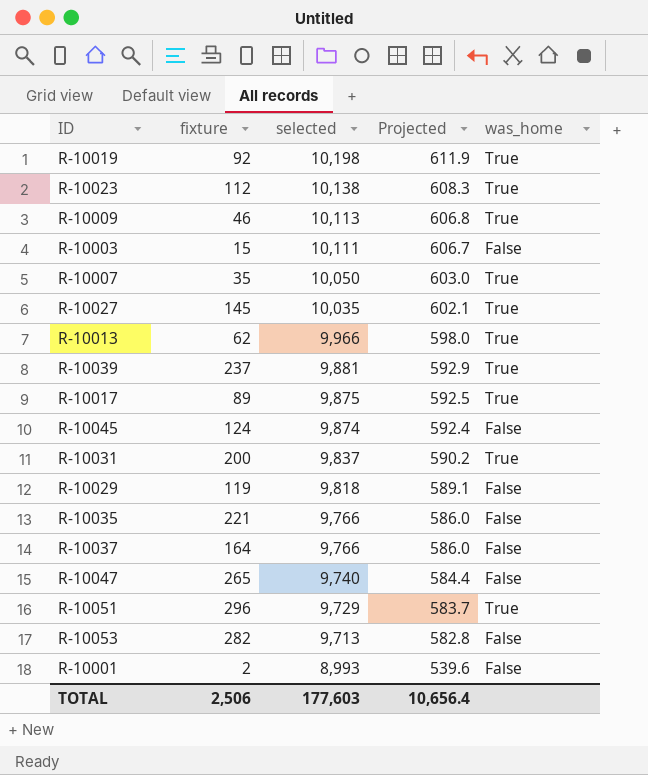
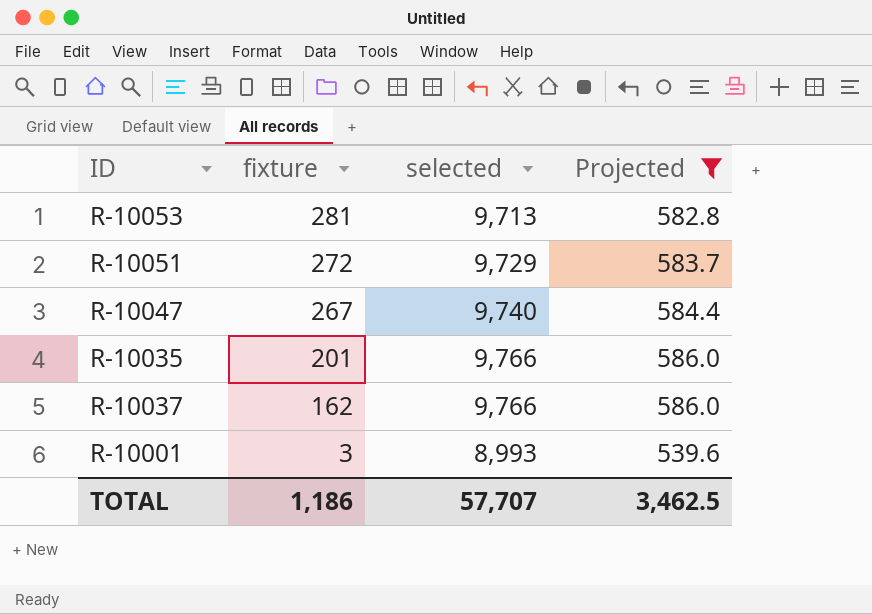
filter: none -> Projected <= 586.0
row order: selected descending -> fixture descending
column was_home | position: 5 -> none
R-10053 | fixture: 282 -> 281
R-10051 | fixture: 296 -> 272
R-10047 | fixture: 265 -> 267
R-10035 | fixture: 221 -> 201
R-10037 | fixture: 164 -> 162
R-10001 | fixture: 2 -> 3
TOTAL | fixture: 2,506 -> 1,186
TOTAL | selected: 177,603 -> 57,707
TOTAL | Projected: 10,656.4 -> 3,462.5

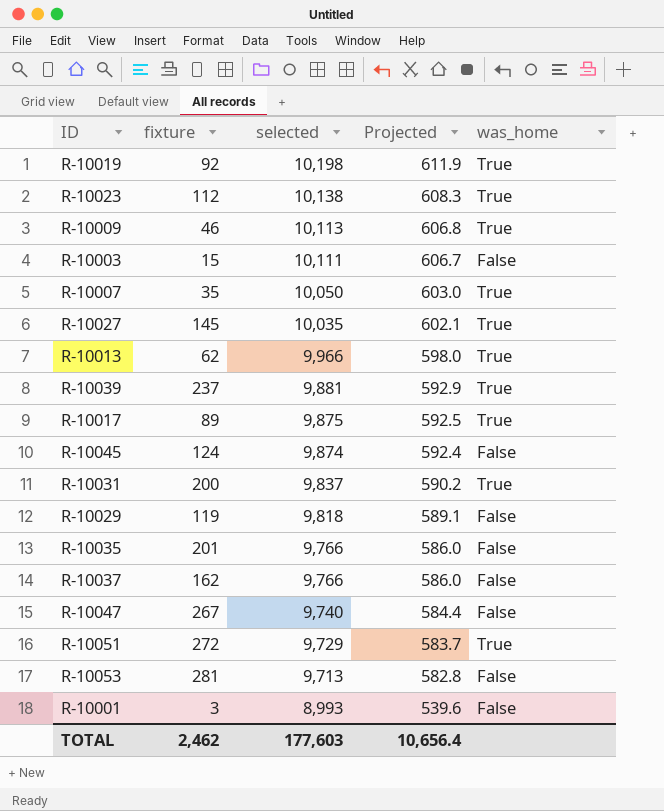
filter: Projected <= 586.0 -> none
row order: fixture descending -> selected descending
column was_home | position: none -> 5
TOTAL | fixture: 1,186 -> 2,462
TOTAL | selected: 57,707 -> 177,603
TOTAL | Projected: 3,462.5 -> 10,656.4

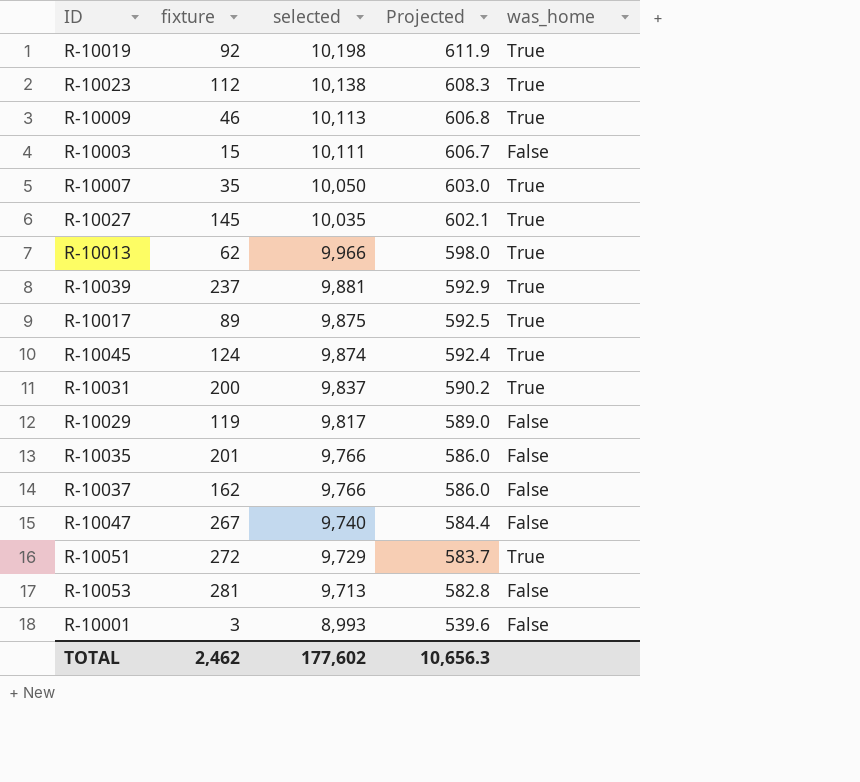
R-10045 | was_home: False -> True
R-10029 | selected: 9,818 -> 9,817
R-10029 | Projected: 589.1 -> 589.0
TOTAL | selected: 177,603 -> 177,602
TOTAL | Projected: 10,656.4 -> 10,656.3

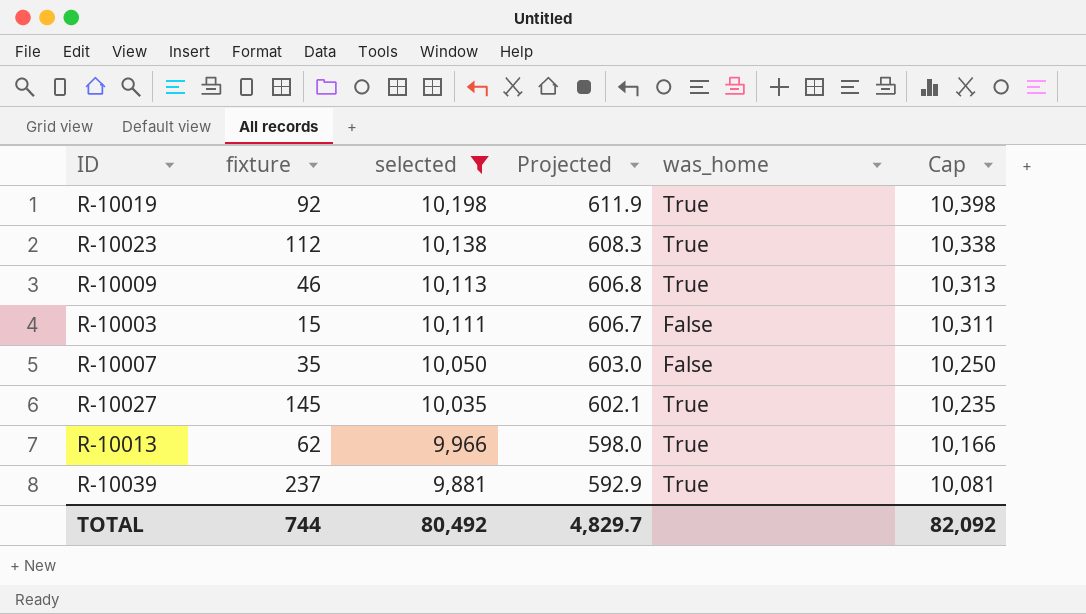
filter: none -> selected >= 9,881
column Cap | formula: none -> [selected] + 200
R-10007 | was_home: True -> False
TOTAL | fixture: 2,462 -> 744
TOTAL | selected: 177,602 -> 80,492
TOTAL | Projected: 10,656.3 -> 4,829.7

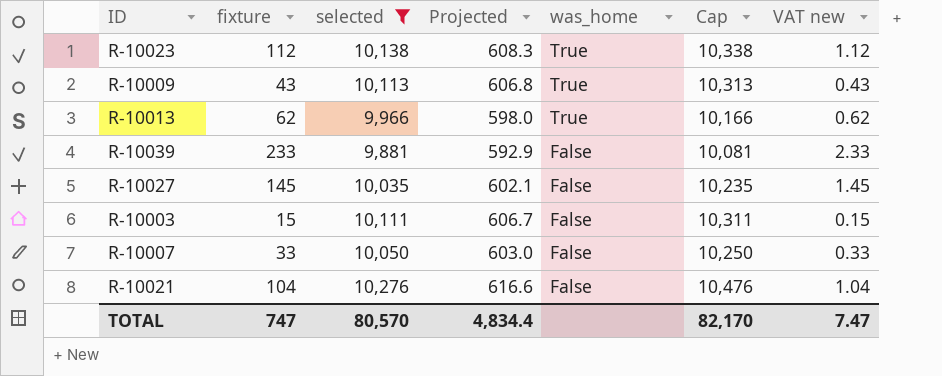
row order: selected descending -> was_home descending
column VAT new | formula: none -> [fixture] * 0.01
row R-10019: 92 | 10,198 | 611.9 | True | 10,398 -> none
R-10009 | fixture: 46 -> 43
R-10039 | fixture: 237 -> 233
R-10039 | was_home: True -> False
R-10027 | was_home: True -> False
R-10007 | fixture: 35 -> 33
row R-10021: none -> 104 | 10,276 | 616.6 | False | 10,476 | 1.04
TOTAL | fixture: 744 -> 747
TOTAL | selected: 80,492 -> 80,570
TOTAL | Projected: 4,829.7 -> 4,834.4
TOTAL | Cap: 82,092 -> 82,170

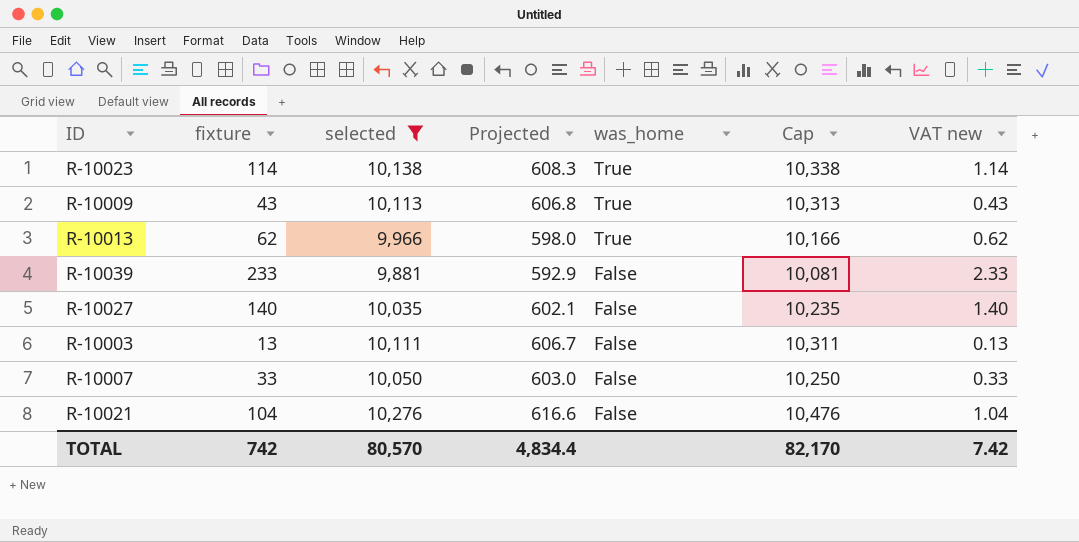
R-10023 | fixture: 112 -> 114
R-10023 | VAT new: 1.12 -> 1.14
R-10027 | fixture: 145 -> 140
R-10027 | VAT new: 1.45 -> 1.40
R-10003 | fixture: 15 -> 13
R-10003 | VAT new: 0.15 -> 0.13
TOTAL | fixture: 747 -> 742
TOTAL | VAT new: 7.47 -> 7.42

